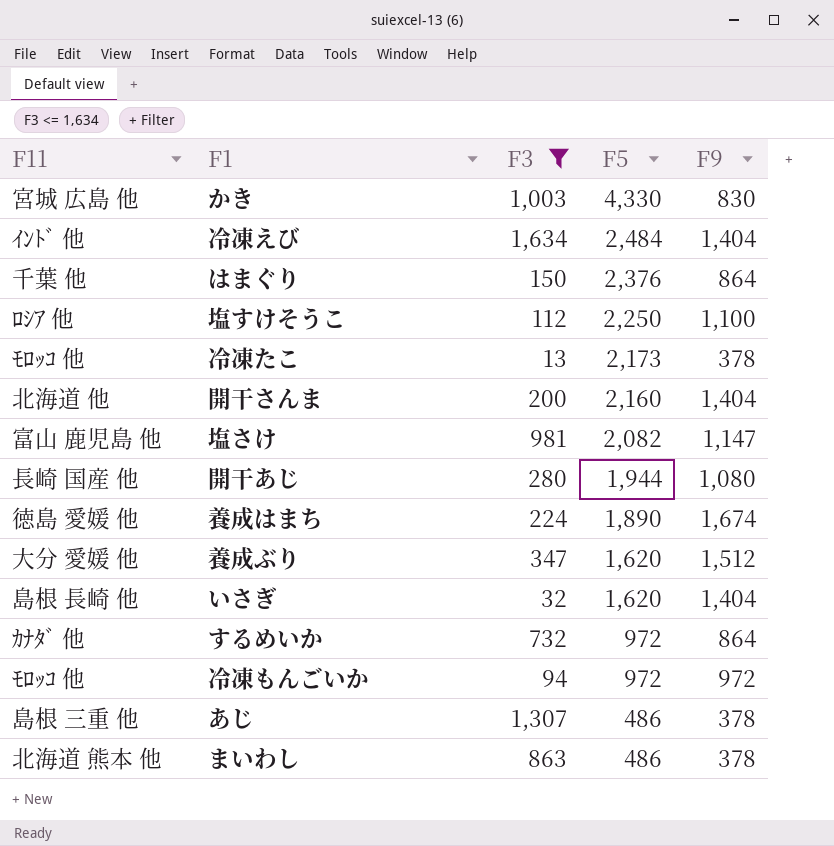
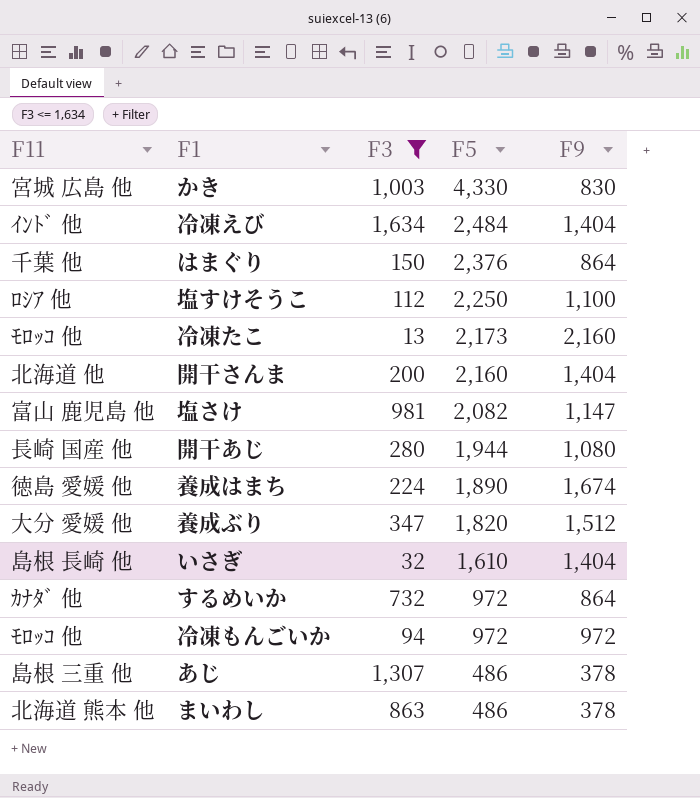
冷凍たこ | F9: 378 -> 2,160
養成ぶり | F5: 1,620 -> 1,820
いさぎ | F5: 1,620 -> 1,610

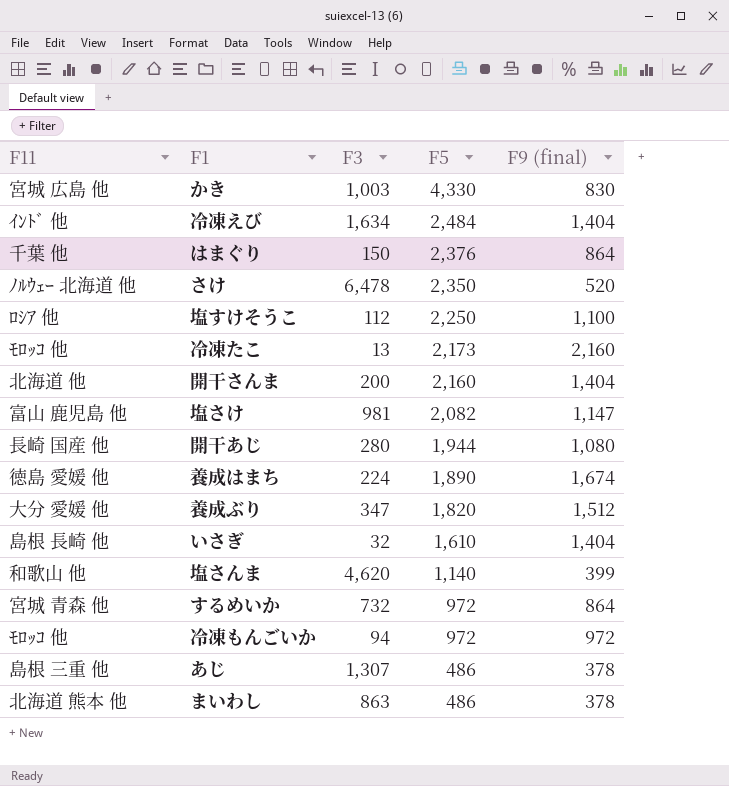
filter: F3 <= 1,634 -> none
column name: F9 -> F9 (final)
するめいか | F11: ｶﾅﾀﾞ 他 -> 宮城 青森 他

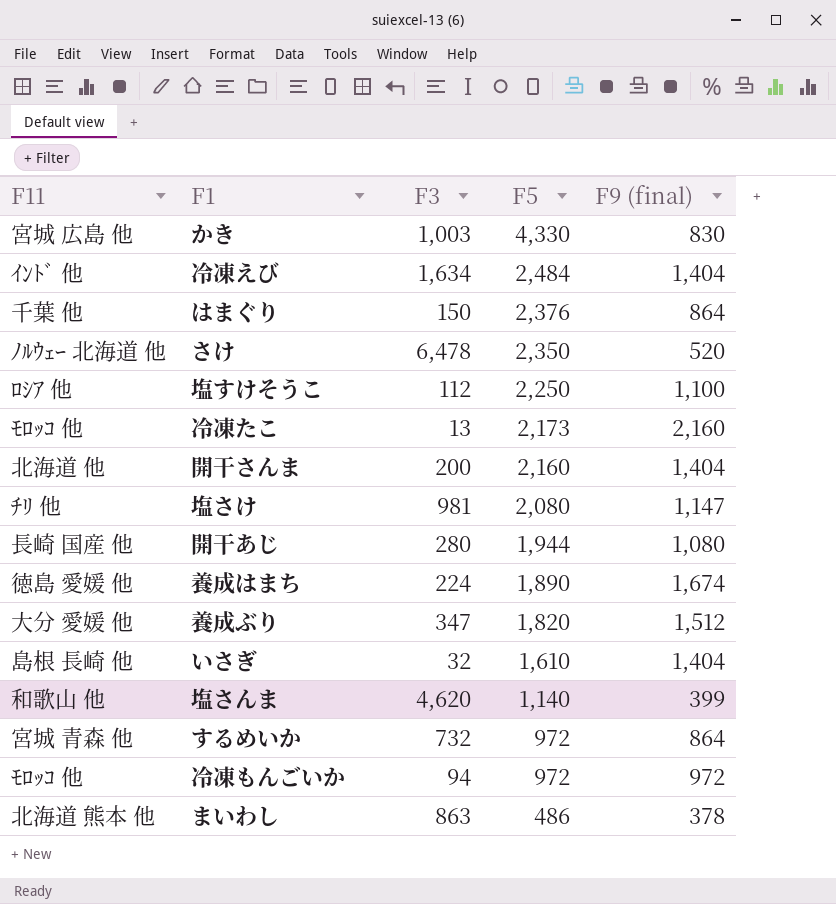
row あじ: 島根 三重 他 | 1,307 | 486 | 378 -> none
塩さけ | F11: 富山 鹿児島 他 -> ﾁﾘ 他
塩さけ | F5: 2,082 -> 2,080

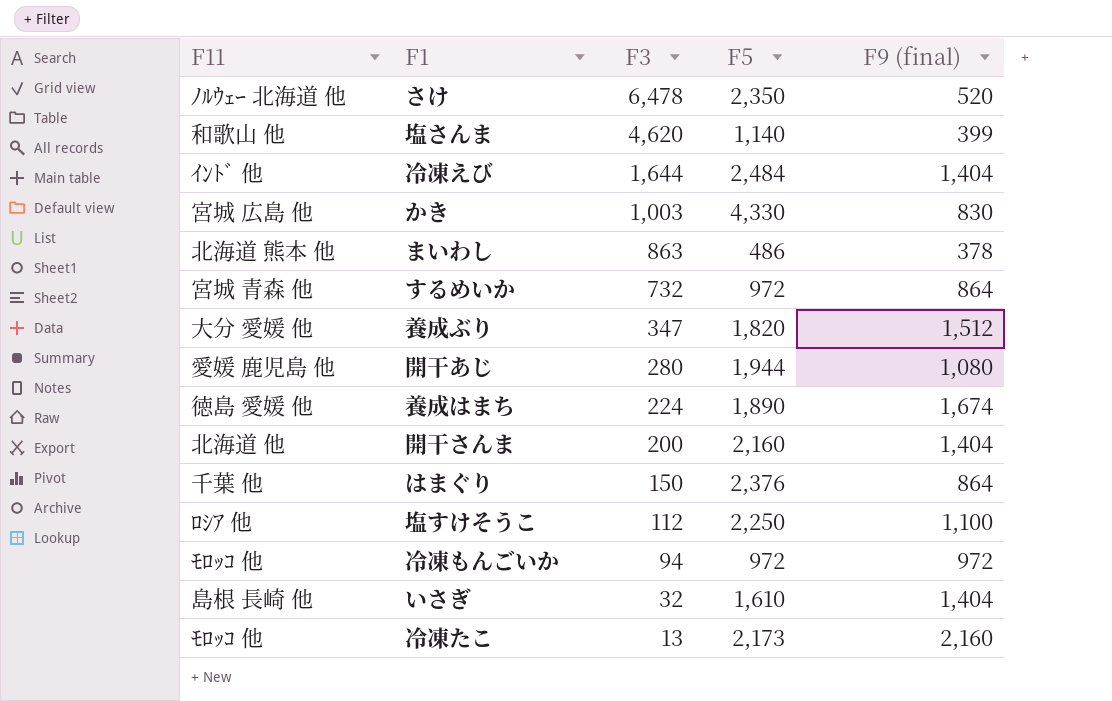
row order: F5 descending -> F3 descending
row 塩さけ: ﾁﾘ 他 | 981 | 2,080 | 1,147 -> none
冷凍えび | F3: 1,634 -> 1,644
開干あじ | F11: 長崎 国産 他 -> 愛媛 鹿児島 他

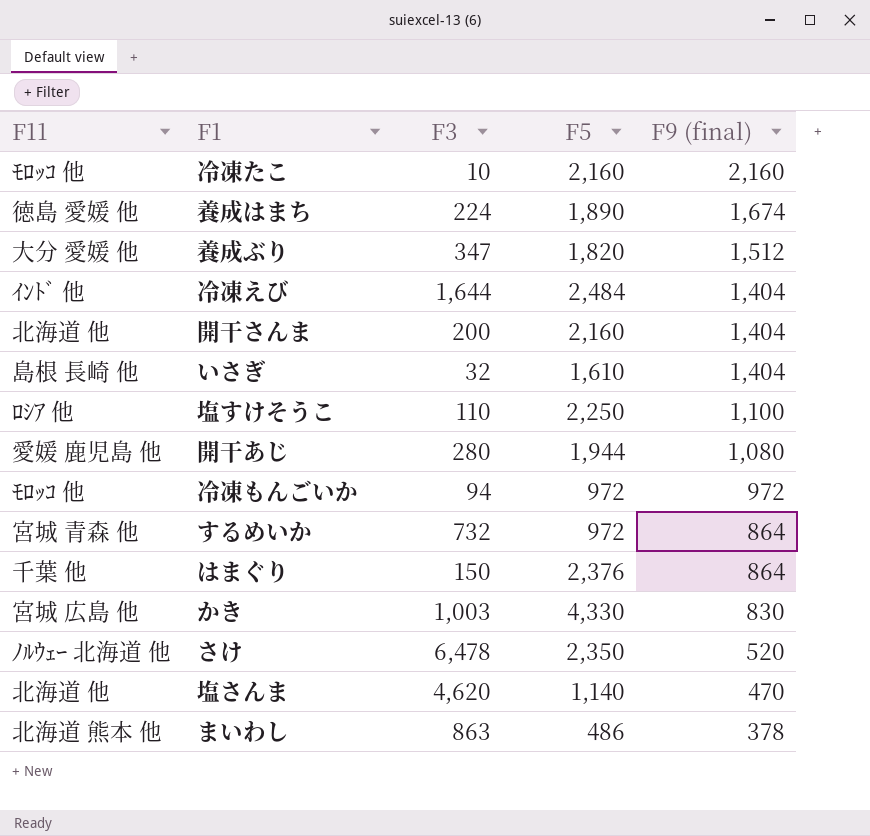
row order: F3 descending -> F9 (final) descending
冷凍たこ | F3: 13 -> 10
冷凍たこ | F5: 2,173 -> 2,160
塩すけそうこ | F3: 112 -> 110
塩さんま | F11: 和歌山 他 -> 北海道 他
塩さんま | F9 (final): 399 -> 470

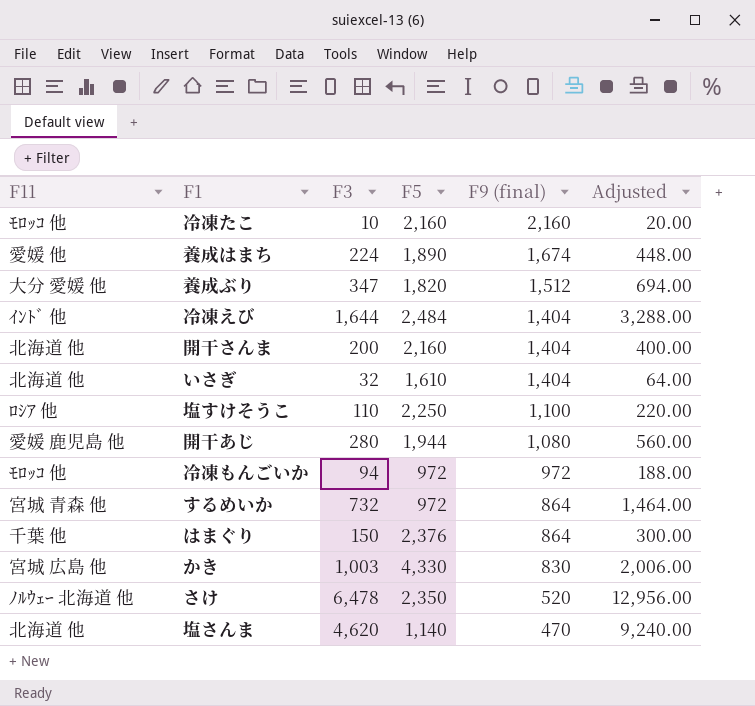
column Adjusted | formula: none -> [F3] * 2
row まいわし: 北海道 熊本 他 | 863 | 486 | 378 -> none
養成はまち | F11: 徳島 愛媛 他 -> 愛媛 他
いさぎ | F11: 島根 長崎 他 -> 北海道 他

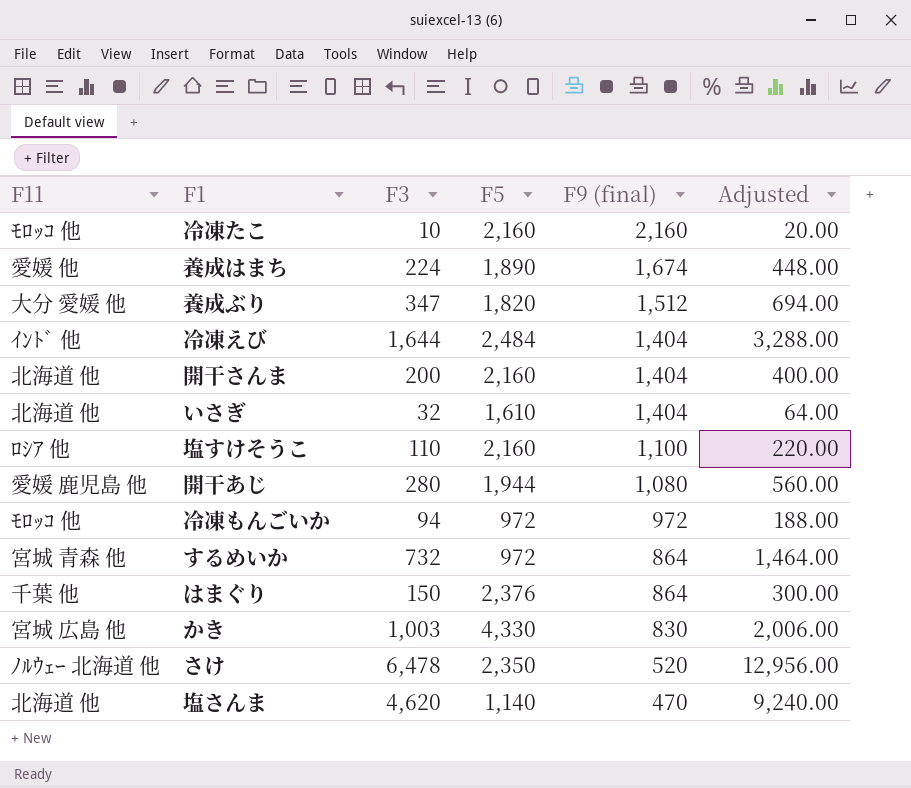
塩すけそうこ | F5: 2,250 -> 2,160

